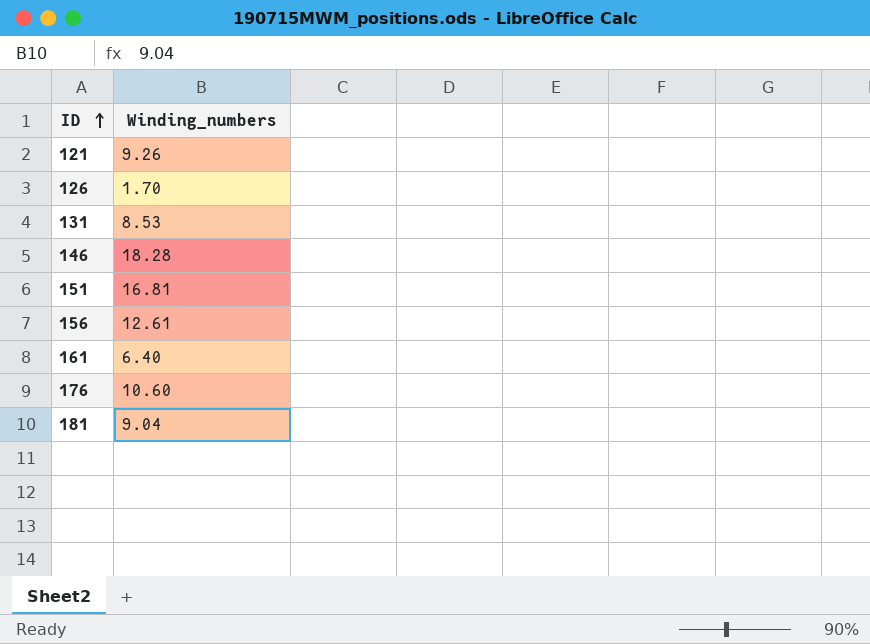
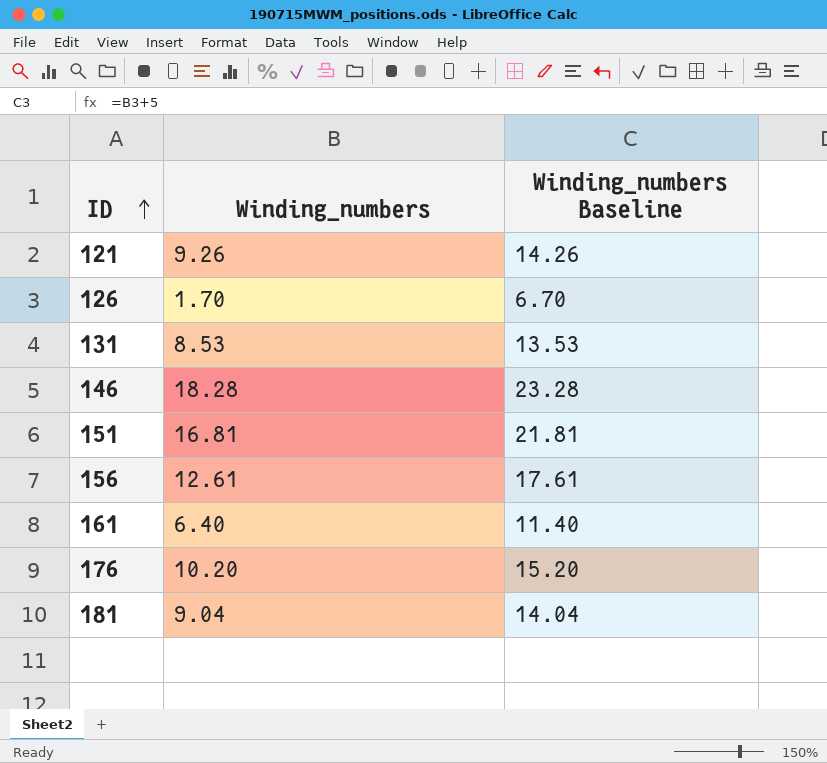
column Winding_numbers Baseline | formula: none -> [Winding_numbers] + 5
176 | Winding_numbers: 10.60 -> 10.20

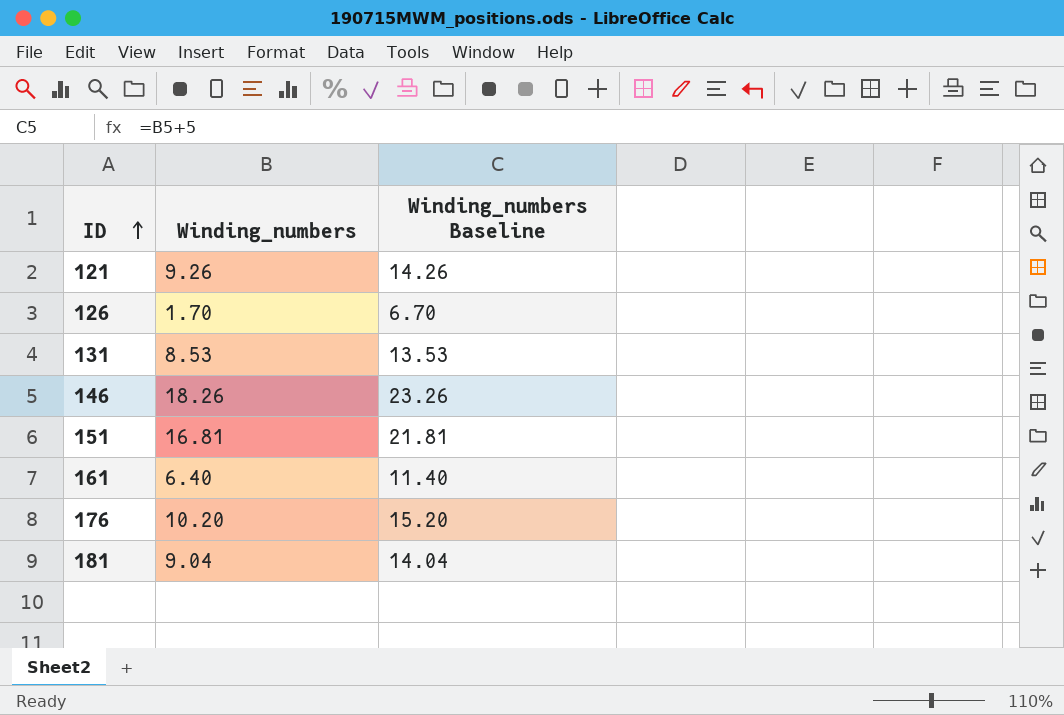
row 156: 12.61 | 17.61 -> none
146 | Winding_numbers: 18.28 -> 18.26
146 | Winding_numbers Baseline: 23.28 -> 23.26

